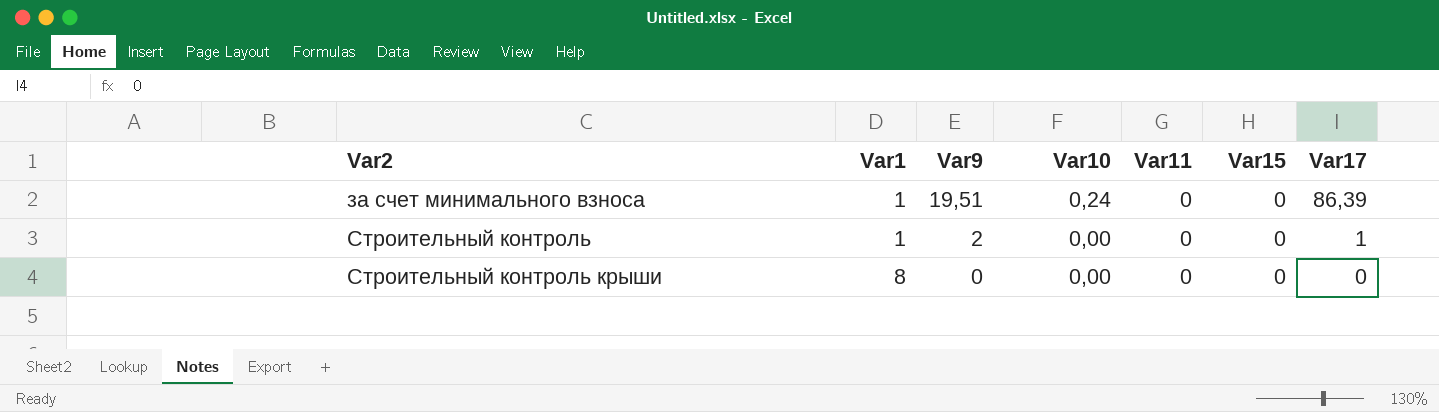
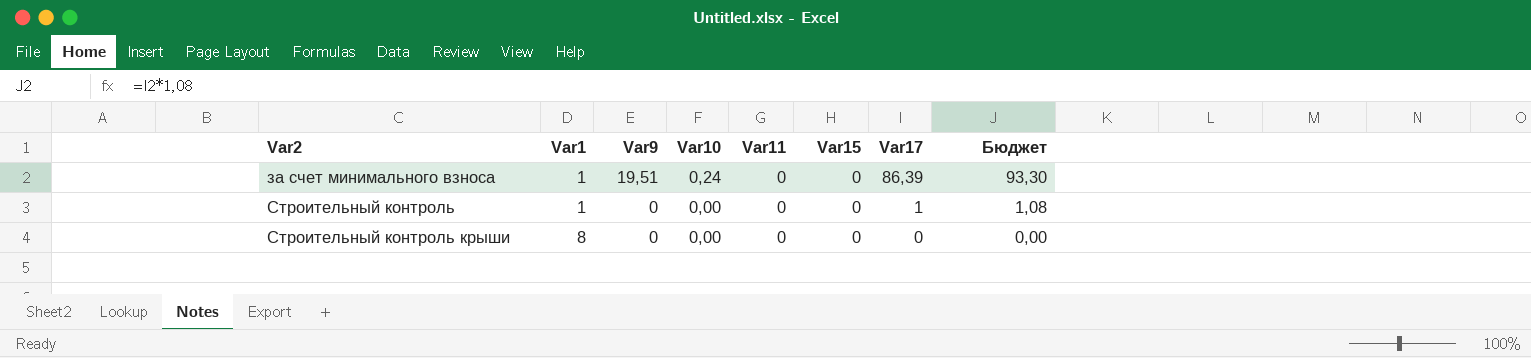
column Бюджет | formula: none -> [Var17] * 1,08
Строительный контроль | Var9: 2 -> 0

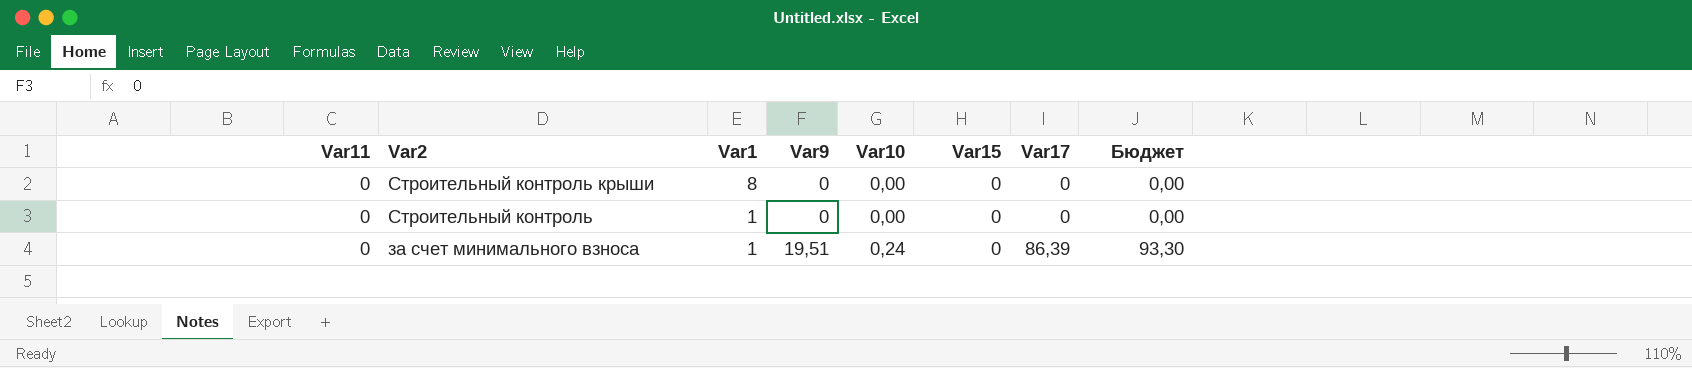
row order: Var2 ascending -> Var2 descending
column Var11 | position: 5 -> 1
Строительный контроль | Var17: 1 -> 0
Строительный контроль | Бюджет: 1,08 -> 0,00

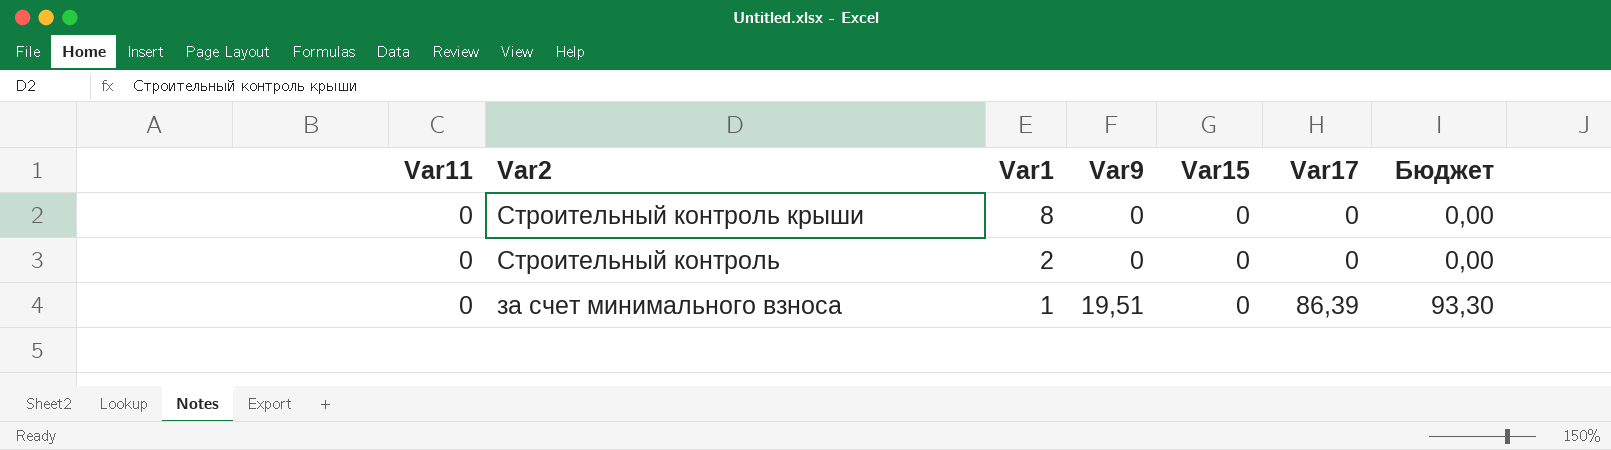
column Var10 | position: 5 -> none
Строительный контроль | Var1: 1 -> 2

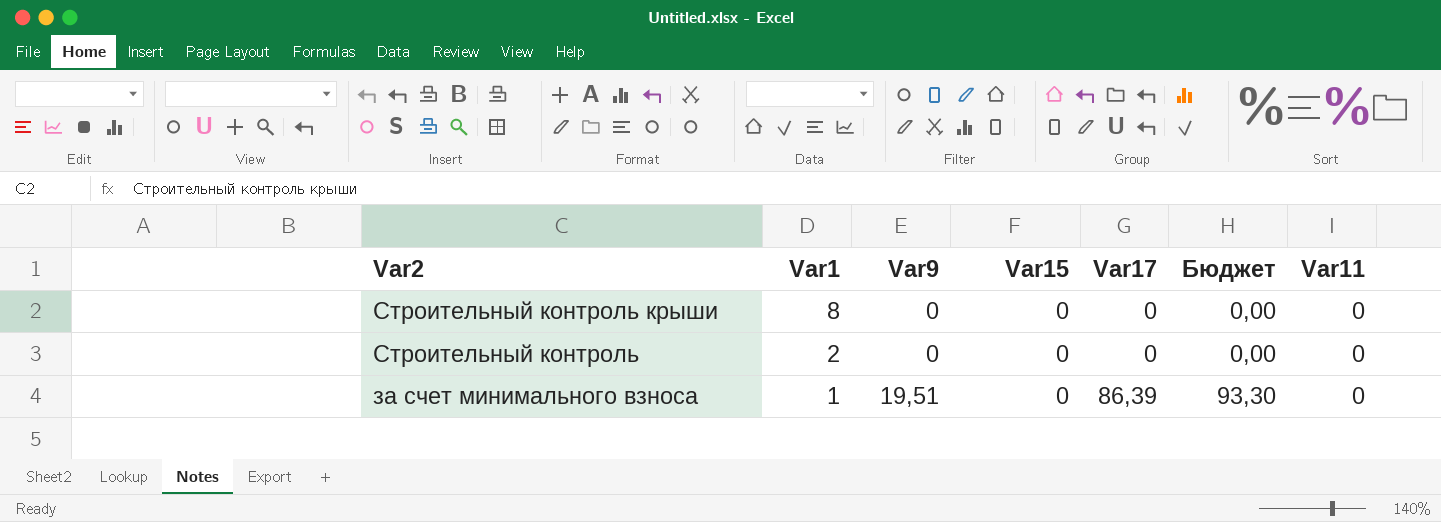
column Var11 | position: 1 -> 7

